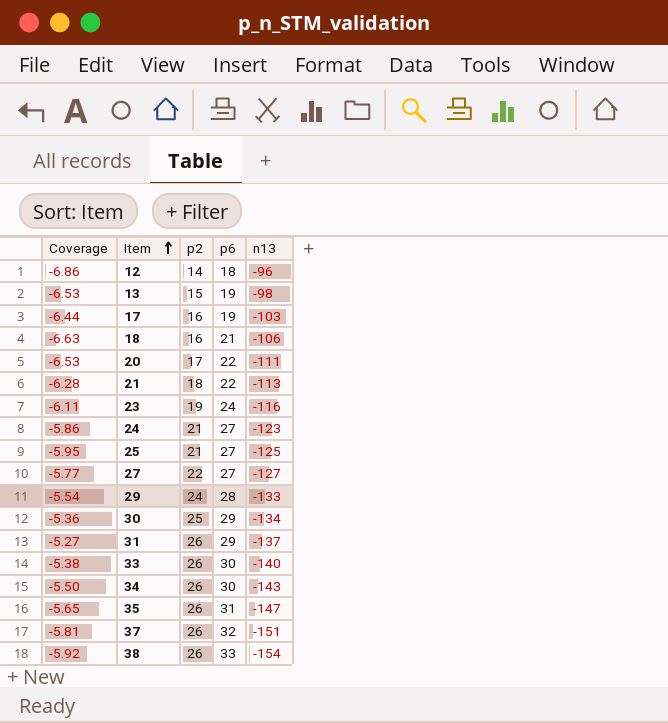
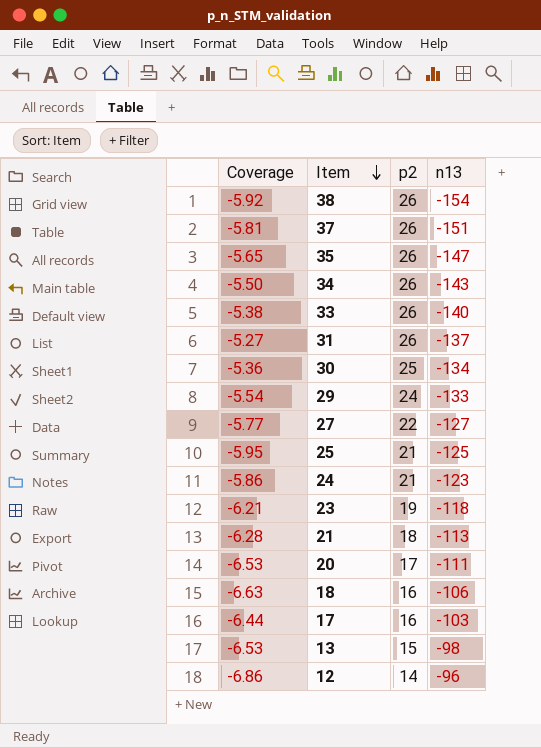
row order: Item ascending -> Item descending
column p6 | position: 4 -> none
23 | Coverage: -6.11 -> -6.21
23 | n13: -116 -> -118

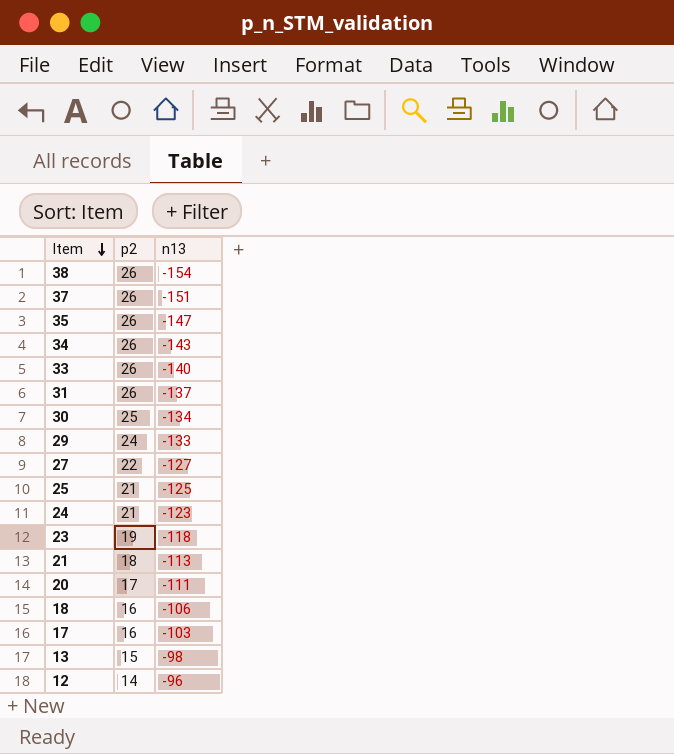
column Coverage | formula: [n13] / [p2] -> none

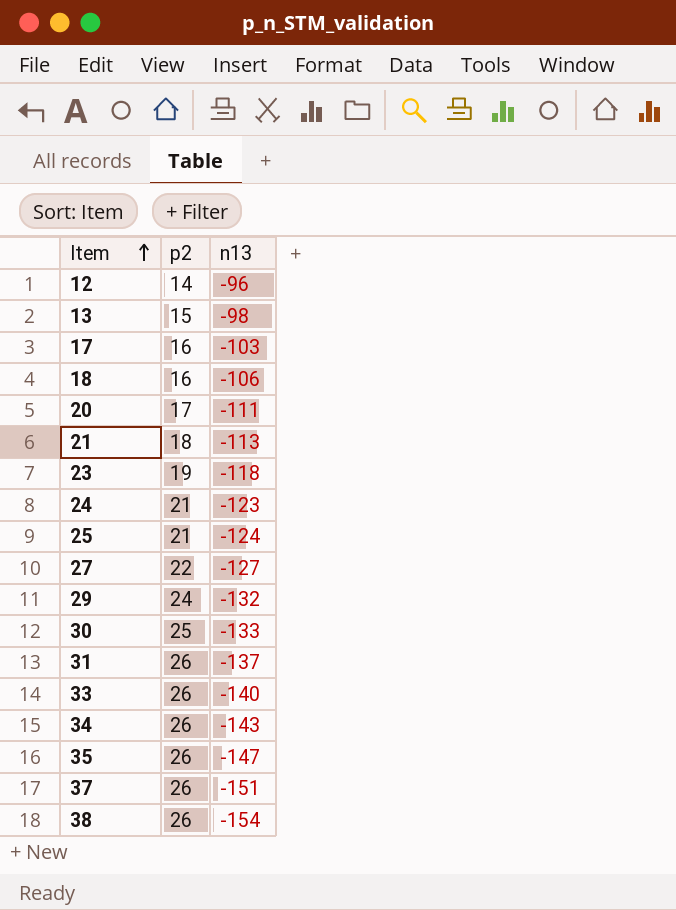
row order: Item descending -> Item ascending
25 | n13: -125 -> -124
29 | n13: -133 -> -132
30 | n13: -134 -> -133

